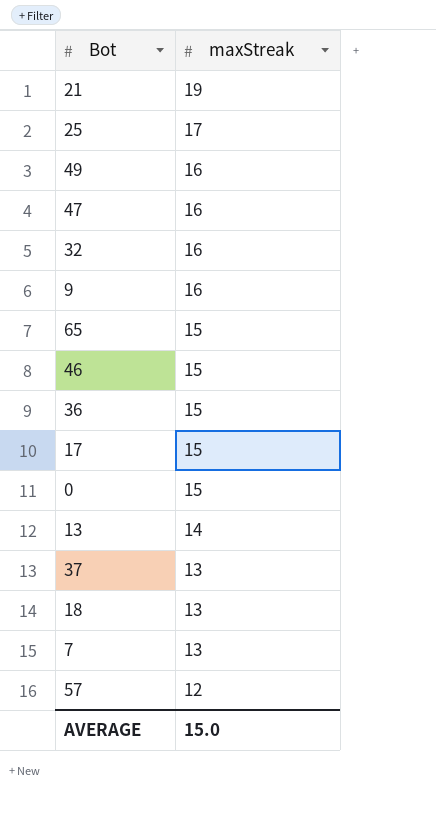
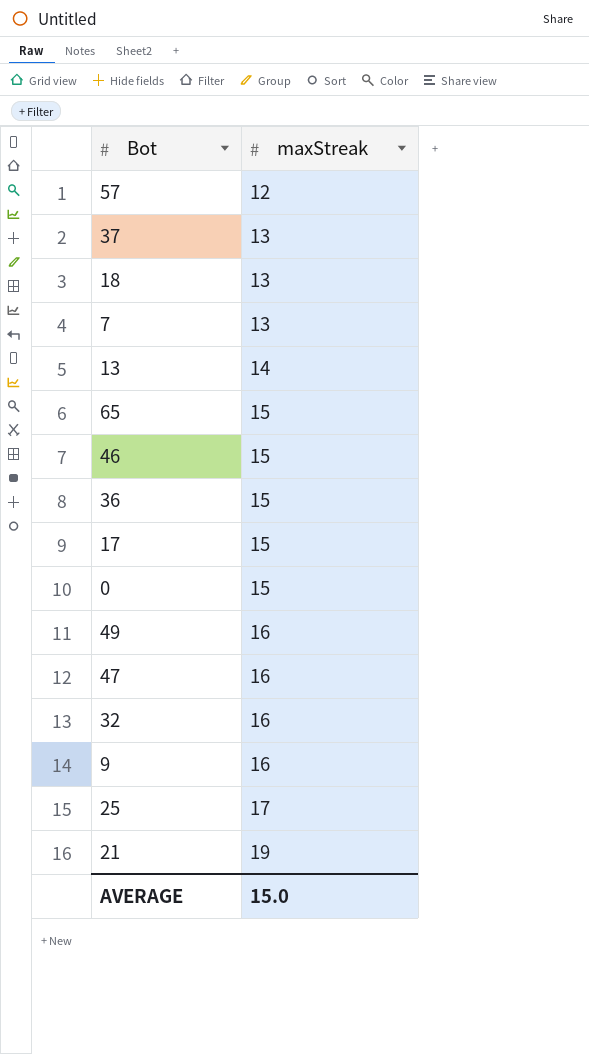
row order: maxStreak descending -> maxStreak ascending

